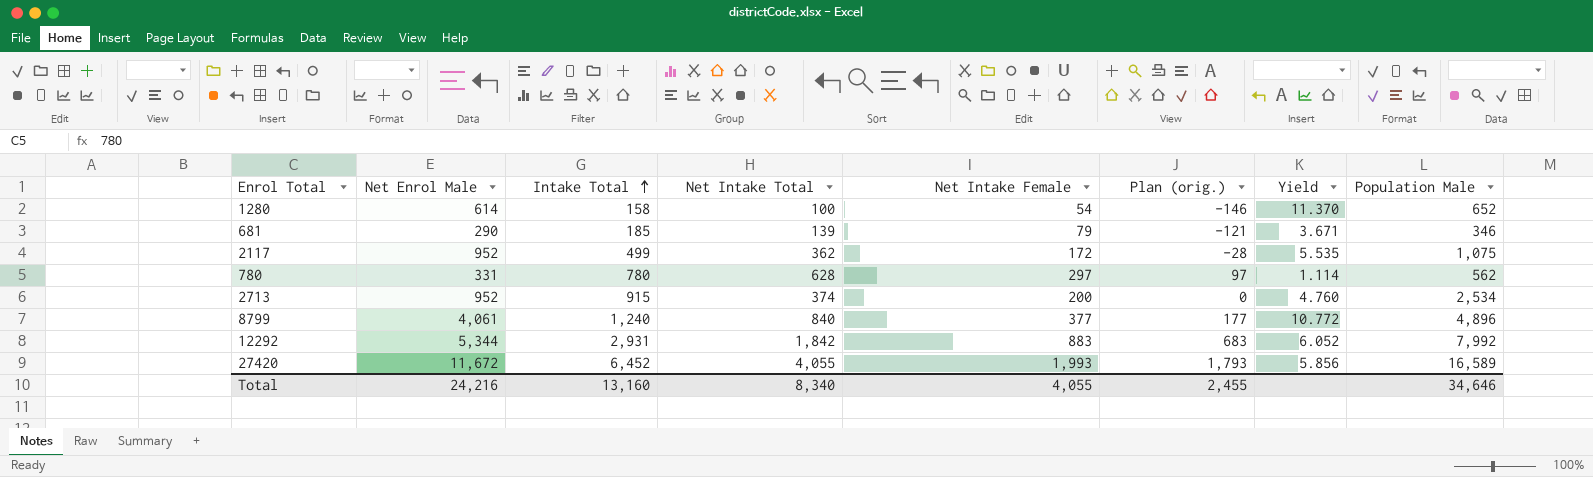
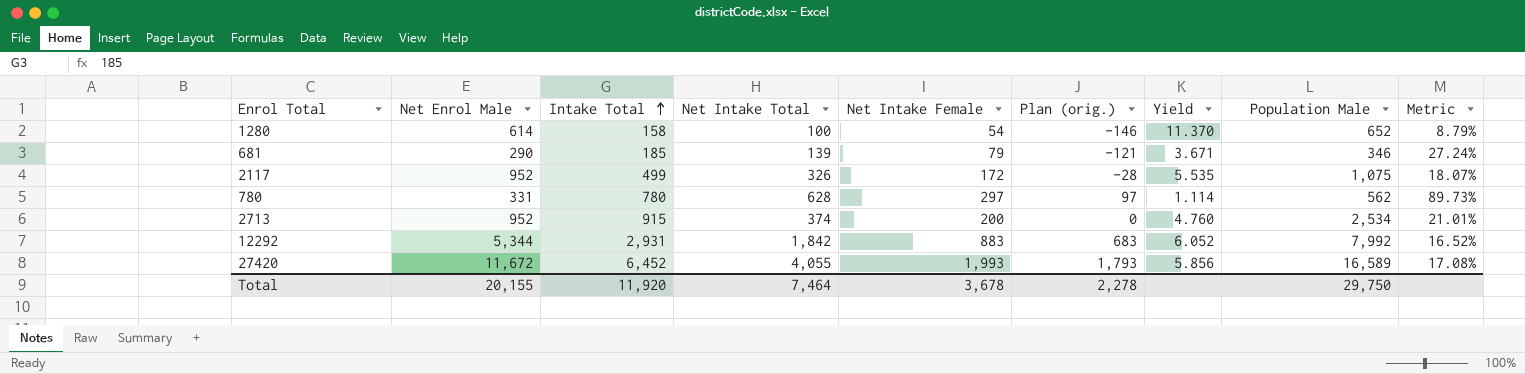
column Metric | formula: none -> [Net Intake Female] / [Net Enrol Male]
row 8799: 4,061 | 1,240 | 840 | 377 | 177 | 10.772 | 4,896 -> none
2117 | Net Intake Total: 362 -> 326
Total | Net Enrol Male: 24,216 -> 20,155
Total | Intake Total: 13,160 -> 11,920
Total | Net Intake Total: 8,340 -> 7,464
Total | Net Intake Female: 4,055 -> 3,678
Total | Plan (orig.): 2,455 -> 2,278
Total | Population Male: 34,646 -> 29,750

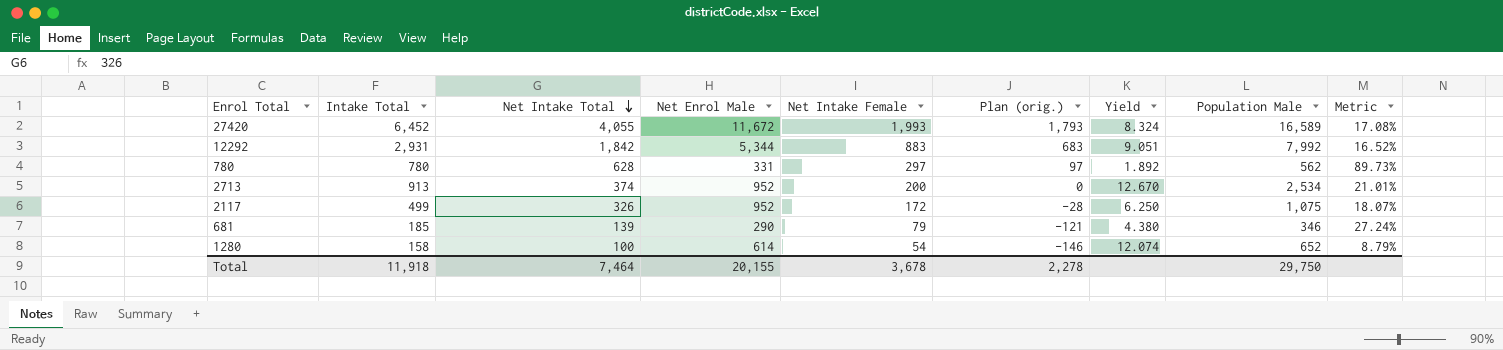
row order: Intake Total ascending -> Net Intake Total descending
column Net Enrol Male | position: 2 -> 4
column Yield | formula: [Net Enrol Male] / [Net Intake Female] -> [Population Male] / [Net Intake Female]
2713 | Intake Total: 915 -> 913
Total | Intake Total: 11,920 -> 11,918

